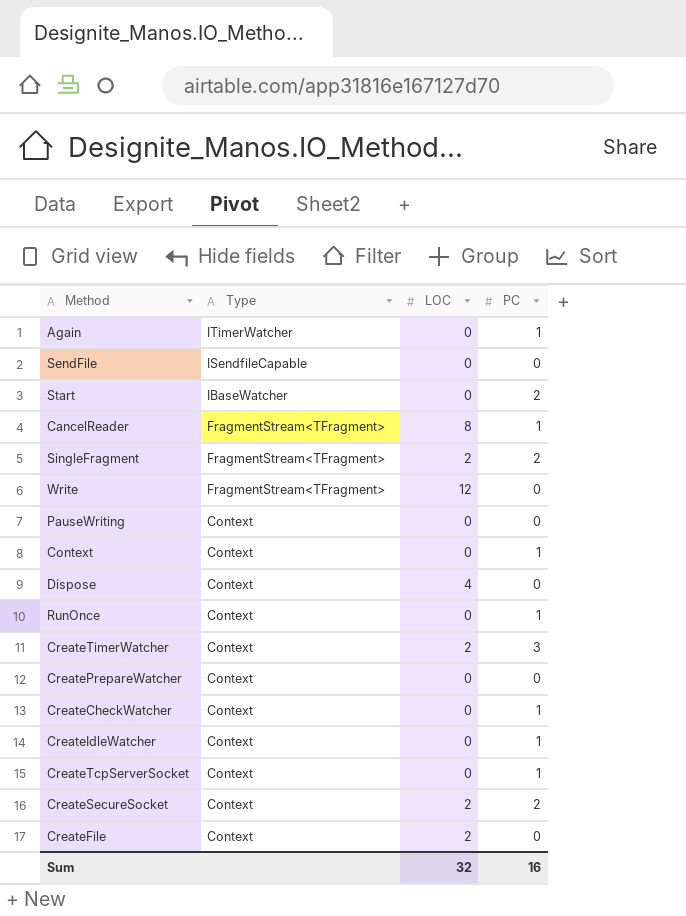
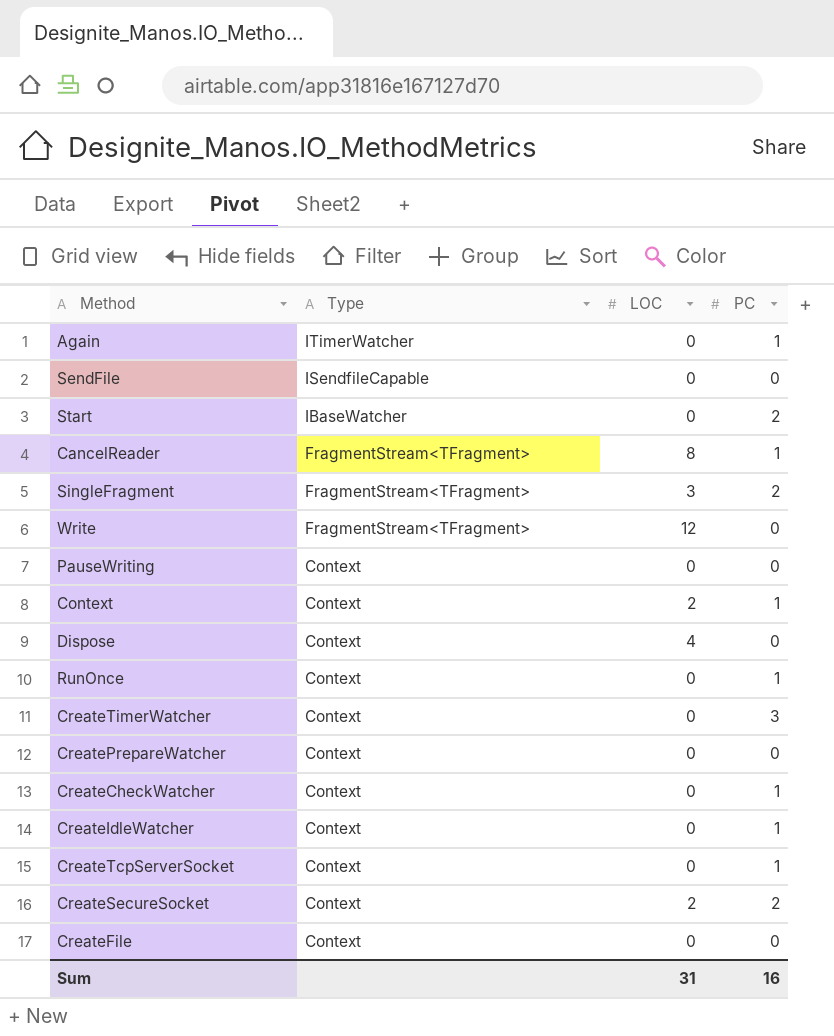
SingleFragment | LOC: 2 -> 3
Context | LOC: 0 -> 2
CreateTimerWatcher | LOC: 2 -> 0
CreateFile | LOC: 2 -> 0
Sum | LOC: 32 -> 31

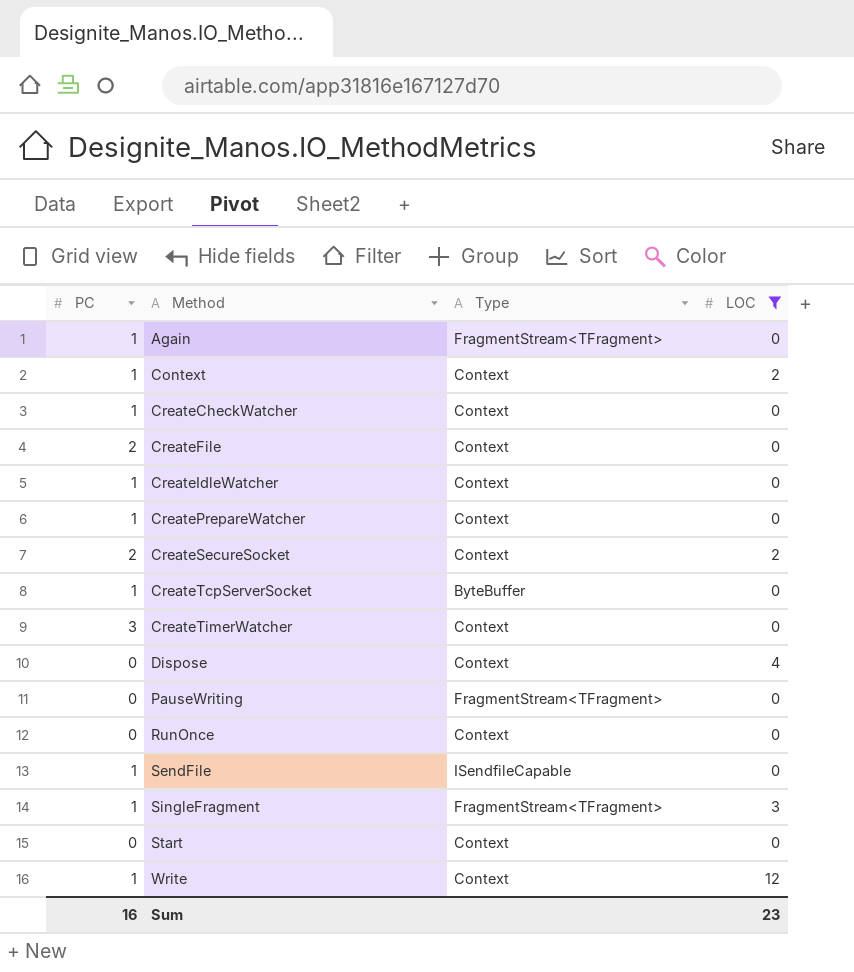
filter: none -> LOC != 8
row order: Type descending -> Method ascending
column PC | position: 4 -> 1
Again | Type: ITimerWatcher -> FragmentStream<TFragment>
CreateFile | PC: 0 -> 2
CreatePrepareWatcher | PC: 0 -> 1
CreateTcpServerSocket | Type: Context -> ByteBuffer
PauseWriting | Type: Context -> FragmentStream<TFragment>
RunOnce | PC: 1 -> 0
SendFile | PC: 0 -> 1
SingleFragment | PC: 2 -> 1
Start | PC: 2 -> 0
Start | Type: IBaseWatcher -> Context
Write | PC: 0 -> 1
Write | Type: FragmentStream<TFragment> -> Context
Sum | LOC: 31 -> 23

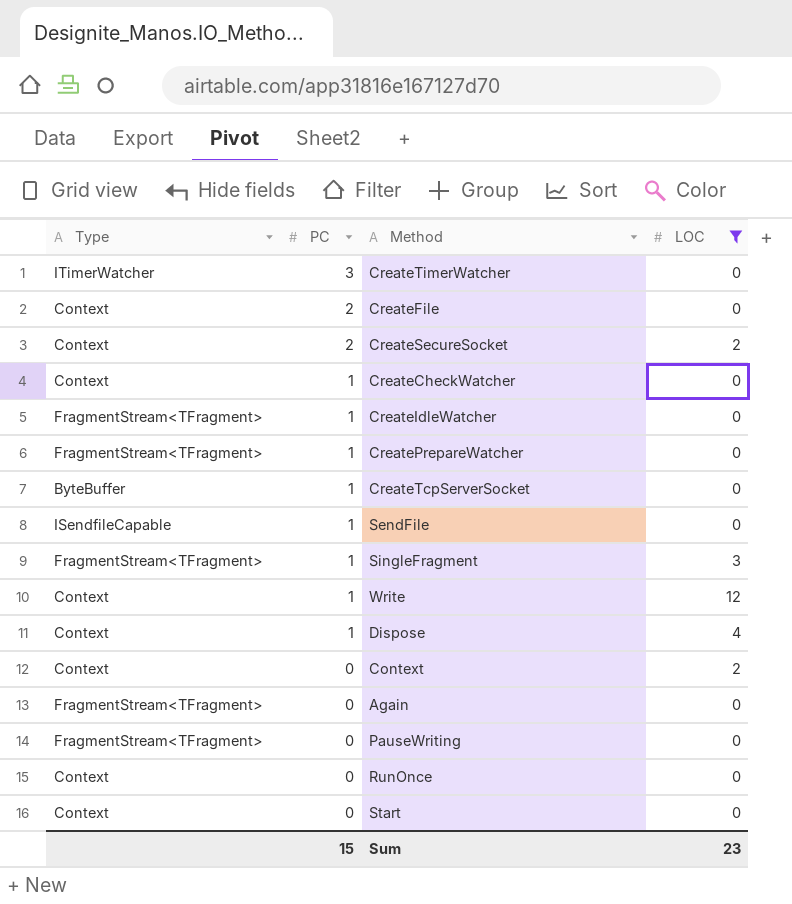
row order: Method ascending -> PC descending
column Type | position: 3 -> 1
CreateTimerWatcher | Type: Context -> ITimerWatcher
CreateIdleWatcher | Type: Context -> FragmentStream<TFragment>
CreatePrepareWatcher | Type: Context -> FragmentStream<TFragment>
Dispose | PC: 0 -> 1
Context | PC: 1 -> 0
Again | PC: 1 -> 0
Sum | PC: 16 -> 15

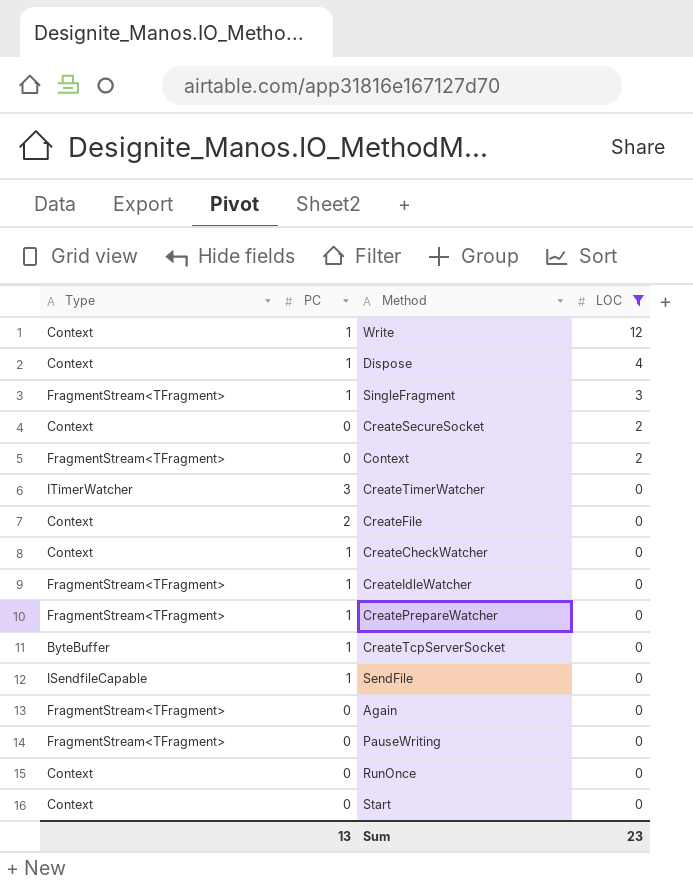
row order: PC descending -> LOC descending
CreateSecureSocket | PC: 2 -> 0
Context | Type: Context -> FragmentStream<TFragment>
Sum | PC: 15 -> 13

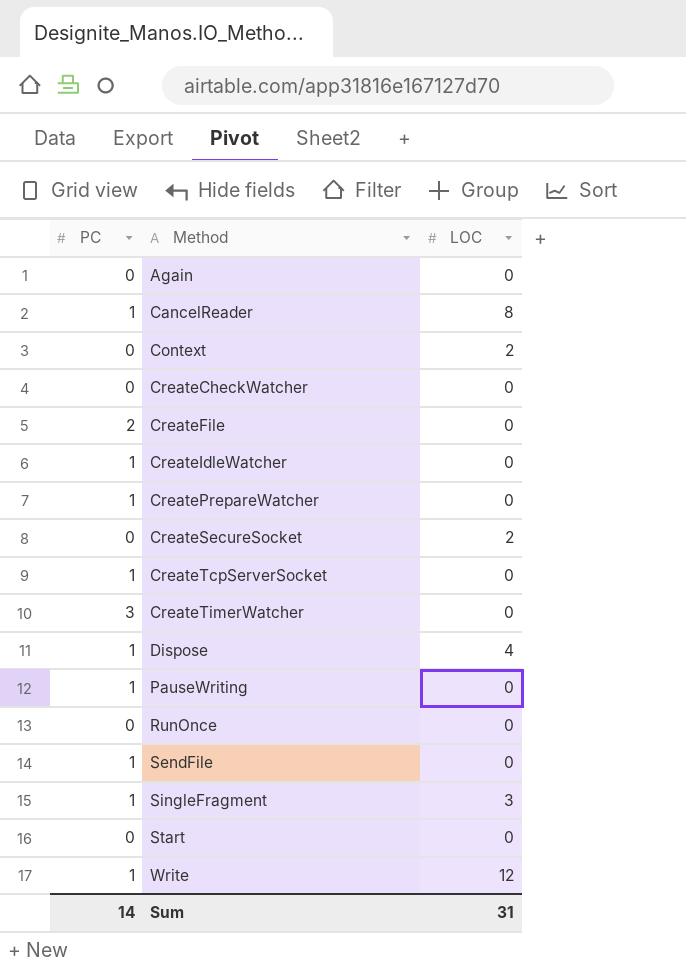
filter: LOC != 8 -> none
row order: LOC descending -> Method ascending
column Type | position: 1 -> none
CreateCheckWatcher | PC: 1 -> 0
PauseWriting | PC: 0 -> 1
Sum | PC: 13 -> 14
Sum | LOC: 23 -> 31

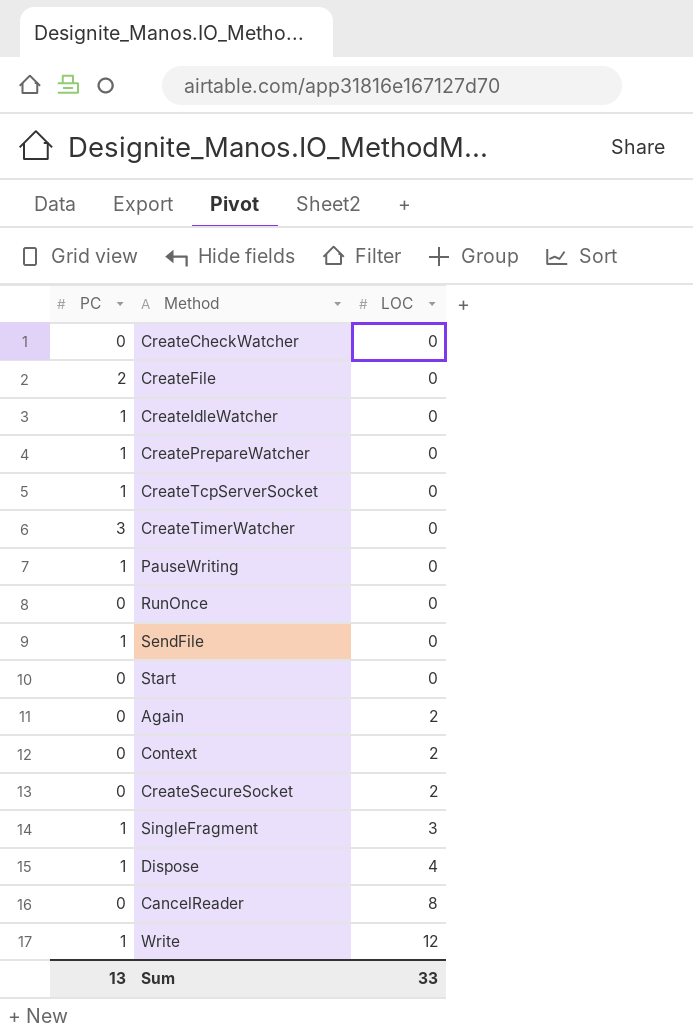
row order: Method ascending -> LOC ascending
Again | LOC: 0 -> 2
CancelReader | PC: 1 -> 0
Sum | PC: 14 -> 13
Sum | LOC: 31 -> 33

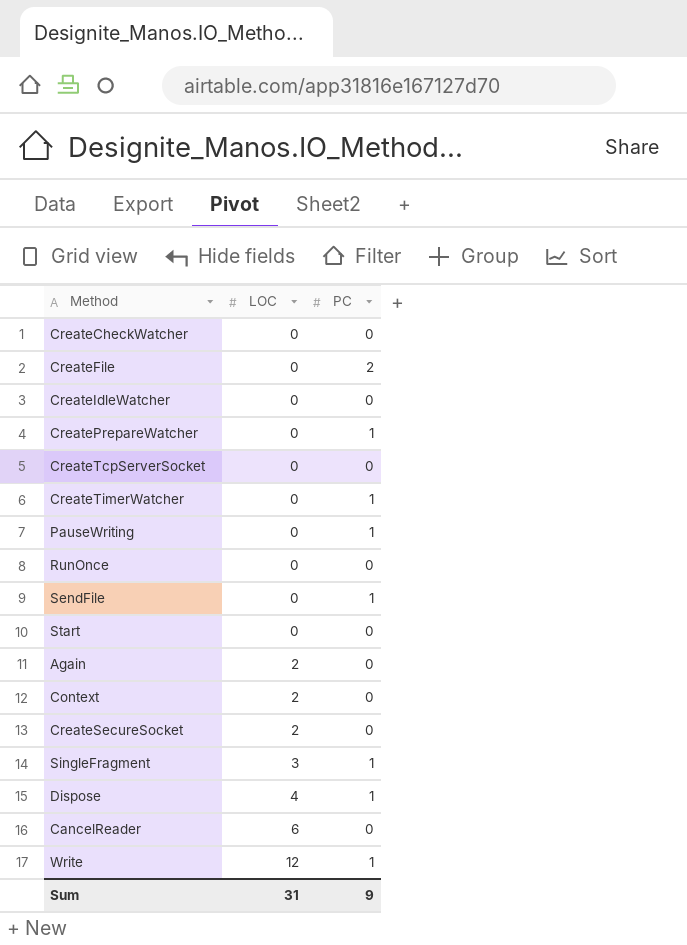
column PC | position: 1 -> 3
CreateIdleWatcher | PC: 1 -> 0
CreateTcpServerSocket | PC: 1 -> 0
CreateTimerWatcher | PC: 3 -> 1
CancelReader | LOC: 8 -> 6
Sum | LOC: 33 -> 31
Sum | PC: 13 -> 9

